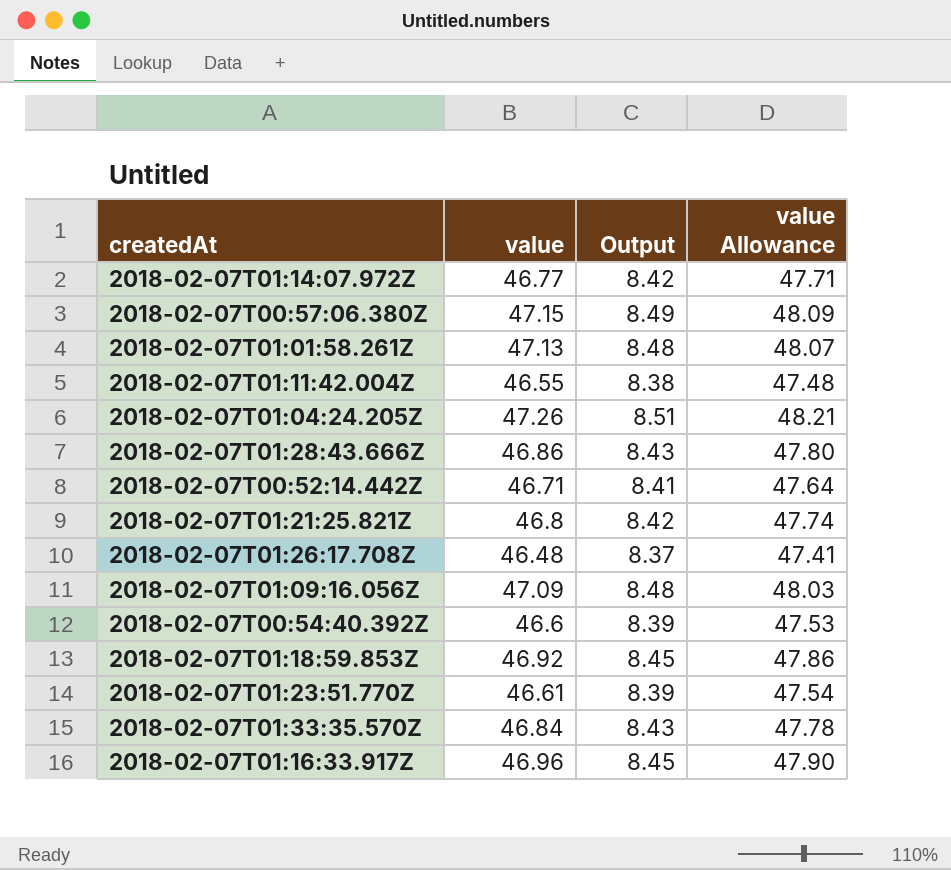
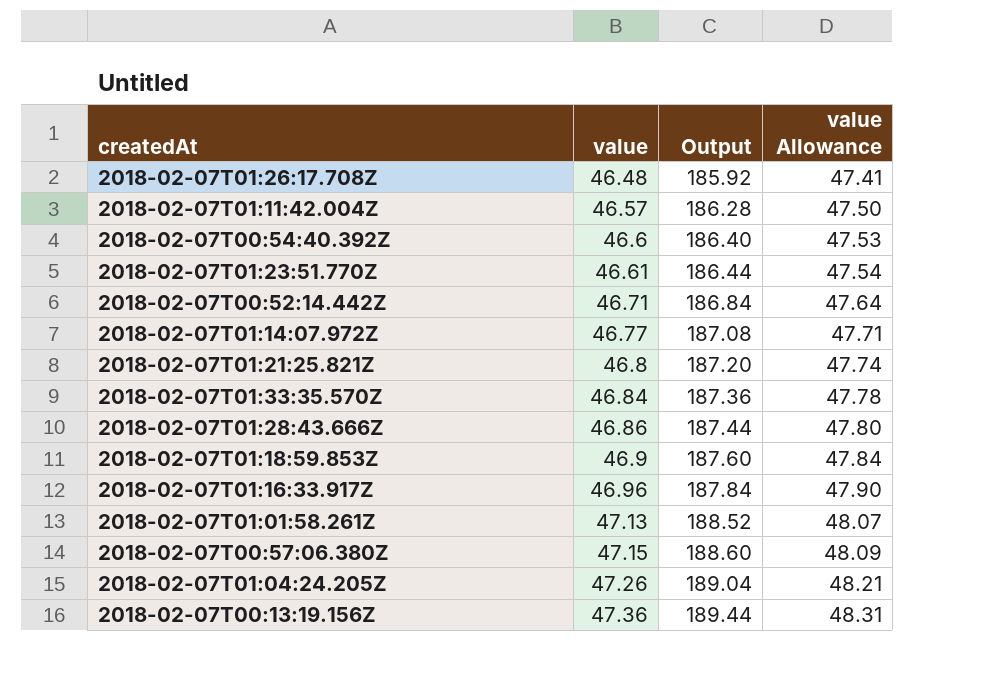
row order: none -> value ascending
column Output | formula: [value] * 0.18 -> [value] * 4
row 2018-02-07T01:09:16.056Z: 47.09 | 8.48 | 48.03 -> none
2018-02-07T01:11:42.004Z | value: 46.55 -> 46.57
2018-02-07T01:11:42.004Z | value Allowance: 47.48 -> 47.50
2018-02-07T01:18:59.853Z | value: 46.92 -> 46.9
2018-02-07T01:18:59.853Z | value Allowance: 47.86 -> 47.84
row 2018-02-07T00:13:19.156Z: none -> 47.36 | 189.44 | 48.31

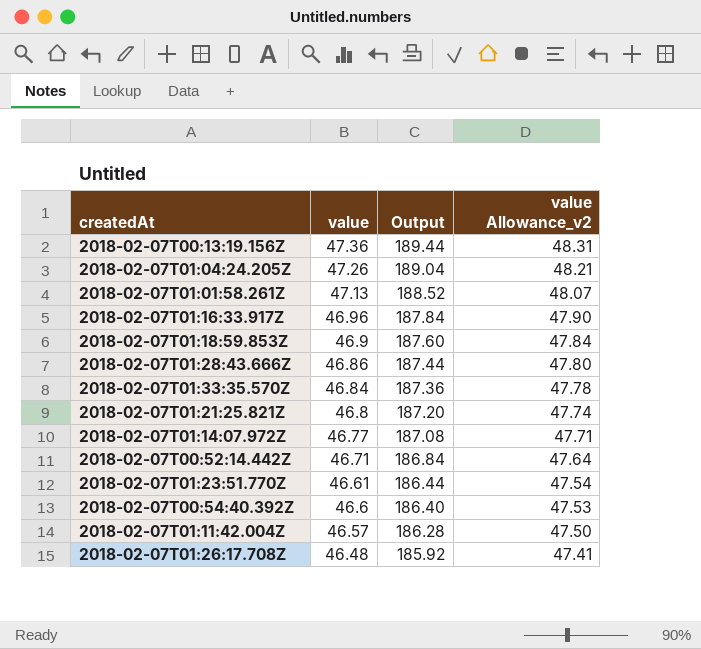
row order: value ascending -> value descending
column name: value Allowance -> value Allowance_v2
row 2018-02-07T00:57:06.380Z: 47.15 | 188.60 | 48.09 -> none

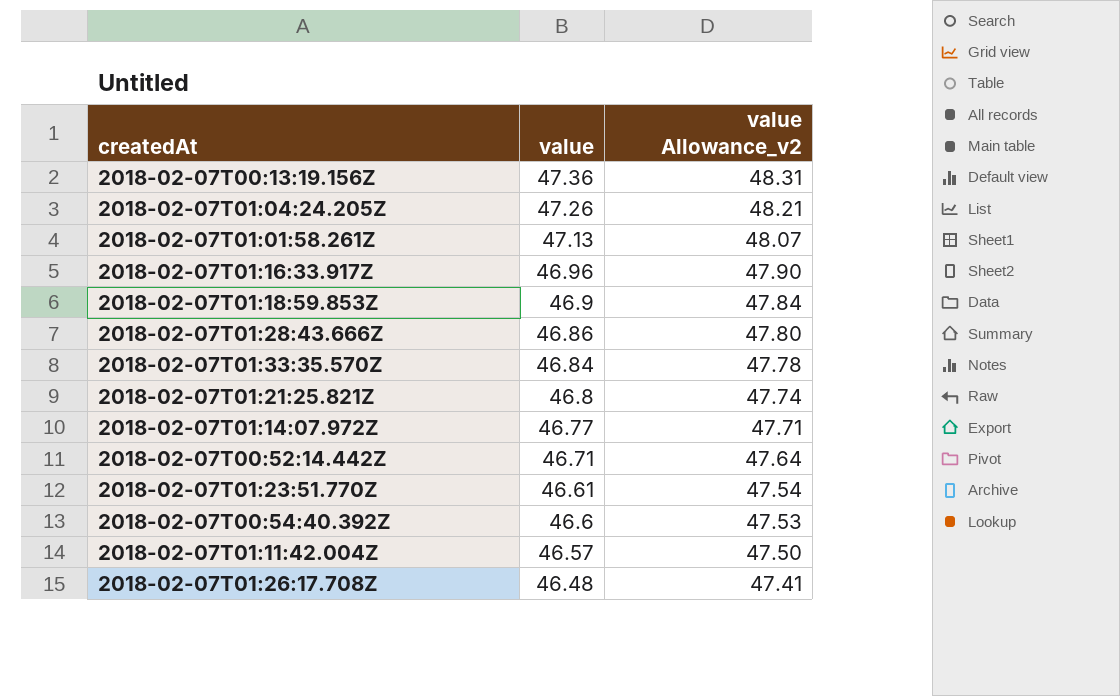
column Output | formula: [value] * 4 -> none

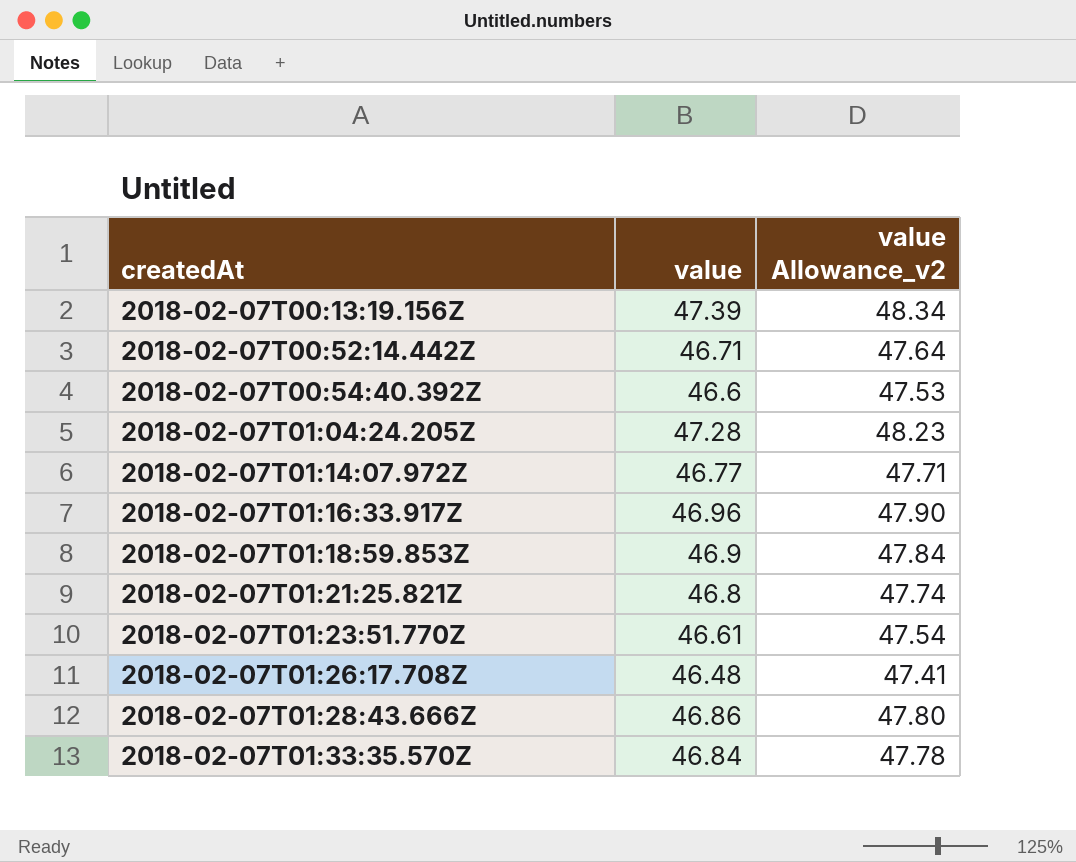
row order: value descending -> createdAt ascending
row 2018-02-07T01:01:58.261Z: 47.13 | 48.07 -> none
row 2018-02-07T01:11:42.004Z: 46.57 | 47.50 -> none
2018-02-07T00:13:19.156Z | value: 47.36 -> 47.39
2018-02-07T00:13:19.156Z | value Allowance_v2: 48.31 -> 48.34
2018-02-07T01:04:24.205Z | value: 47.26 -> 47.28
2018-02-07T01:04:24.205Z | value Allowance_v2: 48.21 -> 48.23

